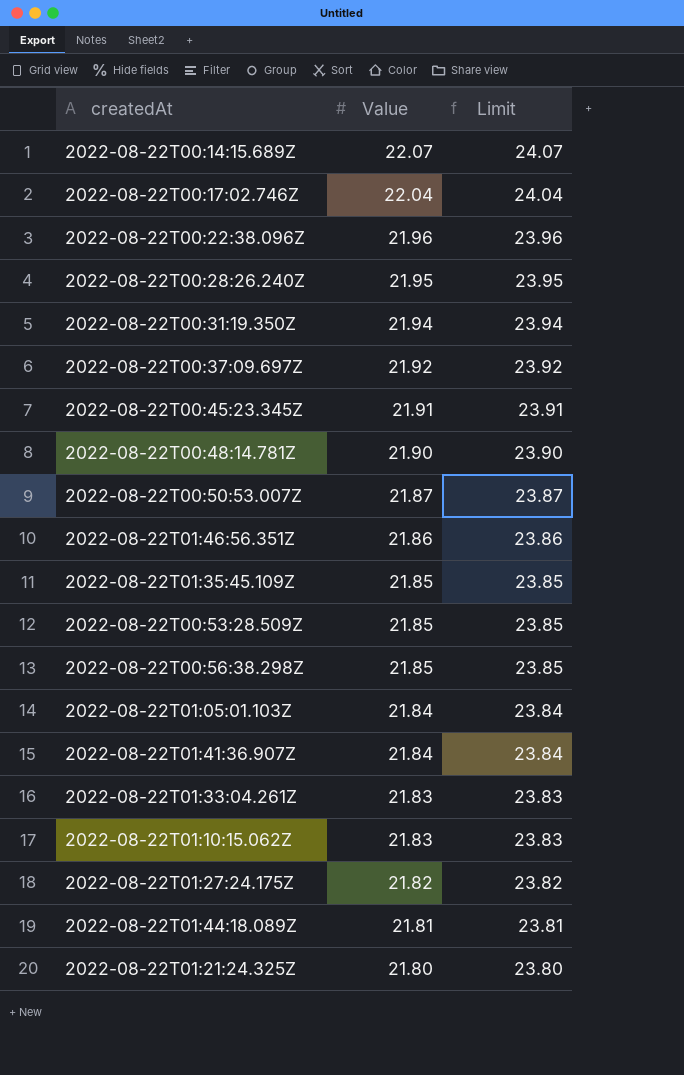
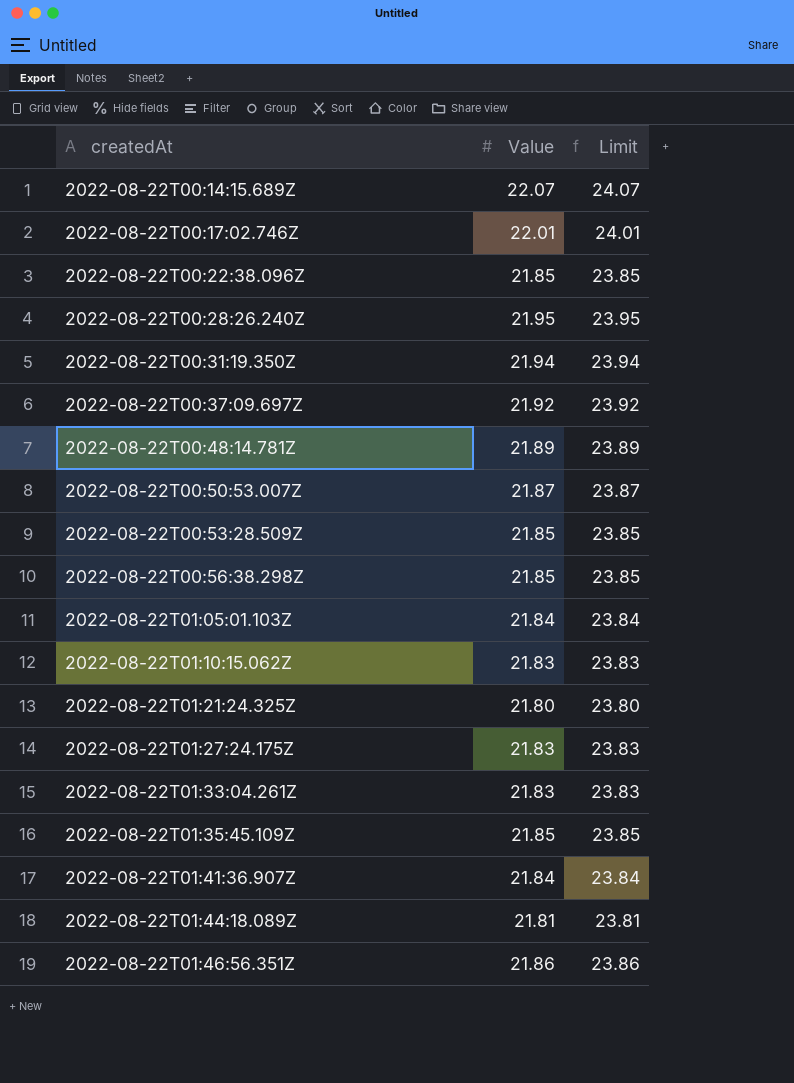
row order: Value descending -> createdAt ascending
row 2022-08-22T00:45:23.345Z: 21.91 | 23.91 -> none
2022-08-22T00:17:02.746Z | Value: 22.04 -> 22.01
2022-08-22T00:17:02.746Z | Limit: 24.04 -> 24.01
2022-08-22T00:22:38.096Z | Value: 21.96 -> 21.85
2022-08-22T00:22:38.096Z | Limit: 23.96 -> 23.85
2022-08-22T00:48:14.781Z | Value: 21.90 -> 21.89
2022-08-22T00:48:14.781Z | Limit: 23.90 -> 23.89
2022-08-22T01:27:24.175Z | Value: 21.82 -> 21.83
2022-08-22T01:27:24.175Z | Limit: 23.82 -> 23.83

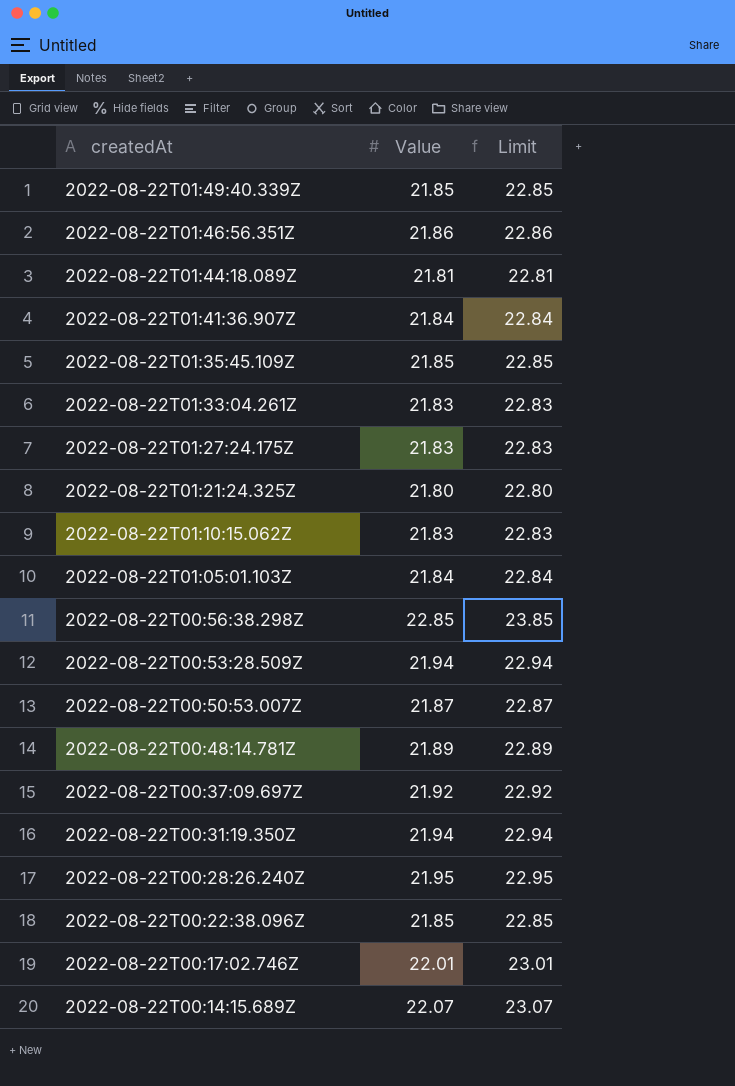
row order: createdAt ascending -> createdAt descending
column Limit | formula: [Value] + 2 -> [Value] + 1
row 2022-08-22T01:49:40.339Z: none -> 21.85 | 22.85
2022-08-22T00:56:38.298Z | Value: 21.85 -> 22.85
2022-08-22T00:53:28.509Z | Value: 21.85 -> 21.94

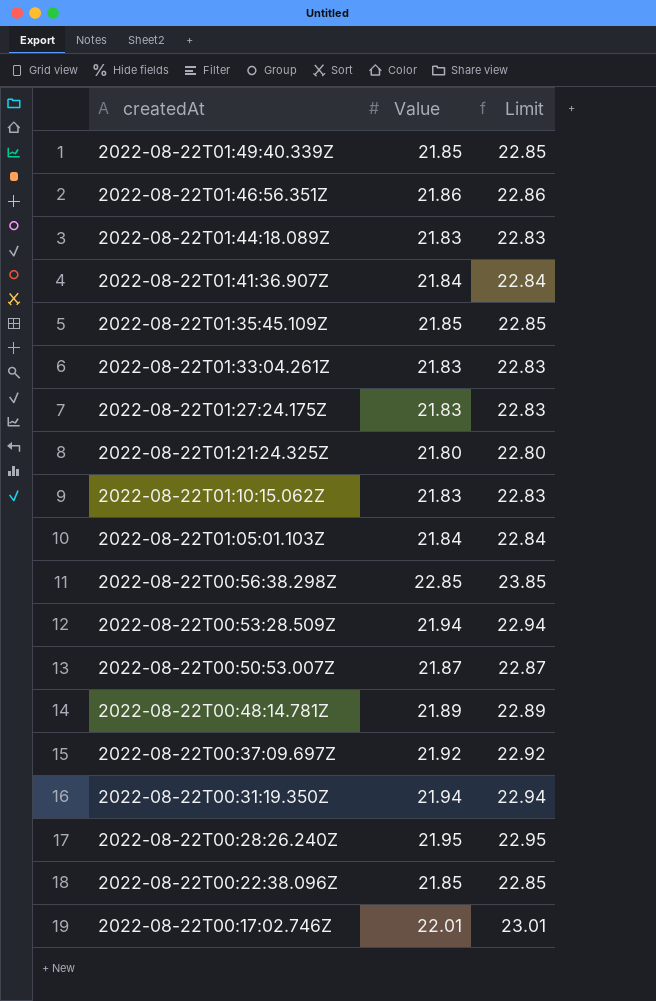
row 2022-08-22T00:14:15.689Z: 22.07 | 23.07 -> none
2022-08-22T01:44:18.089Z | Value: 21.81 -> 21.83
2022-08-22T01:44:18.089Z | Limit: 22.81 -> 22.83

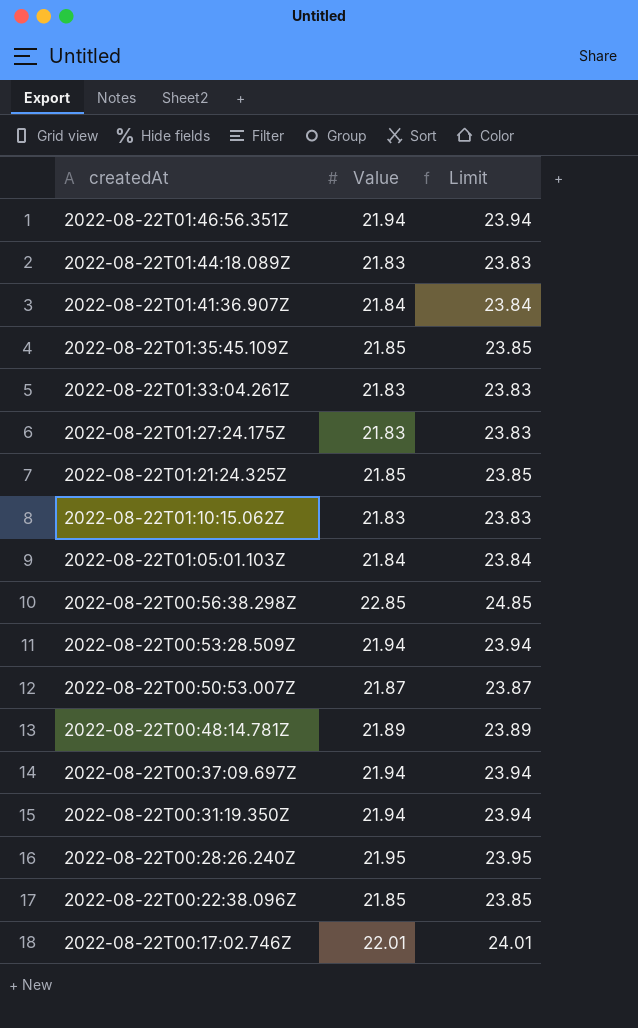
column Limit | formula: [Value] + 1 -> [Value] + 2
row 2022-08-22T01:49:40.339Z: 21.85 | 22.85 -> none
2022-08-22T01:46:56.351Z | Value: 21.86 -> 21.94
2022-08-22T01:21:24.325Z | Value: 21.80 -> 21.85
2022-08-22T00:37:09.697Z | Value: 21.92 -> 21.94

